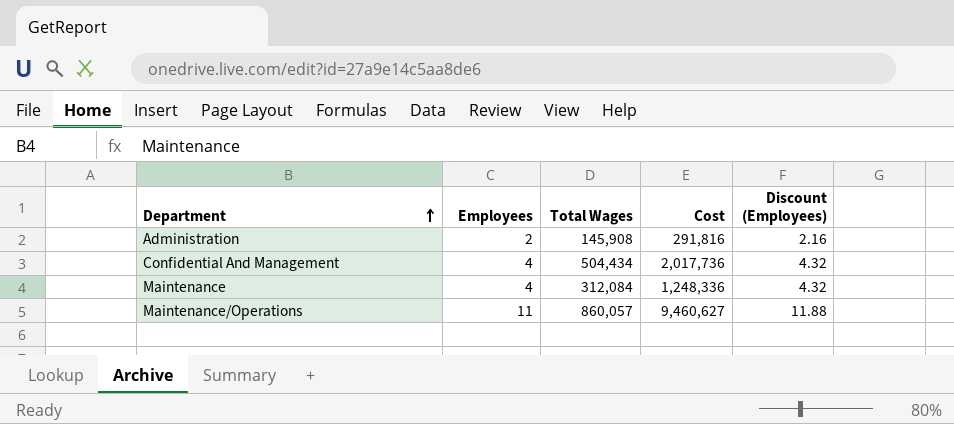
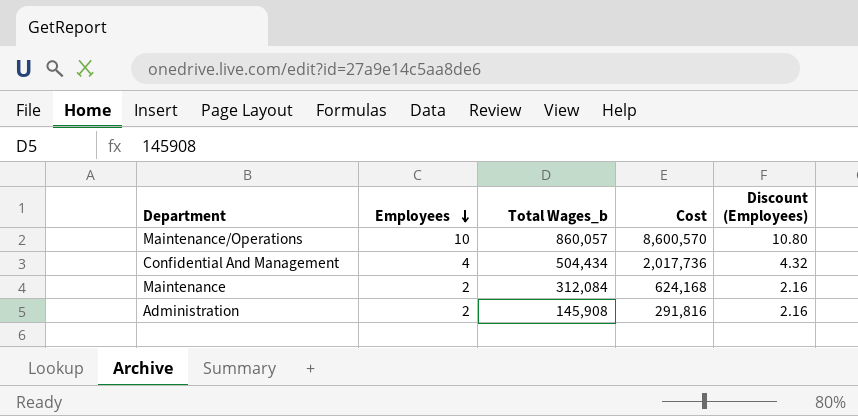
row order: Department ascending -> Employees descending
column name: Total Wages -> Total Wages_b
Maintenance/Operations | Employees: 11 -> 10
Maintenance/Operations | Cost: 9,460,627 -> 8,600,570
Maintenance/Operations | Discount (Employees): 11.88 -> 10.80
Maintenance | Employees: 4 -> 2
Maintenance | Cost: 1,248,336 -> 624,168
Maintenance | Discount (Employees): 4.32 -> 2.16

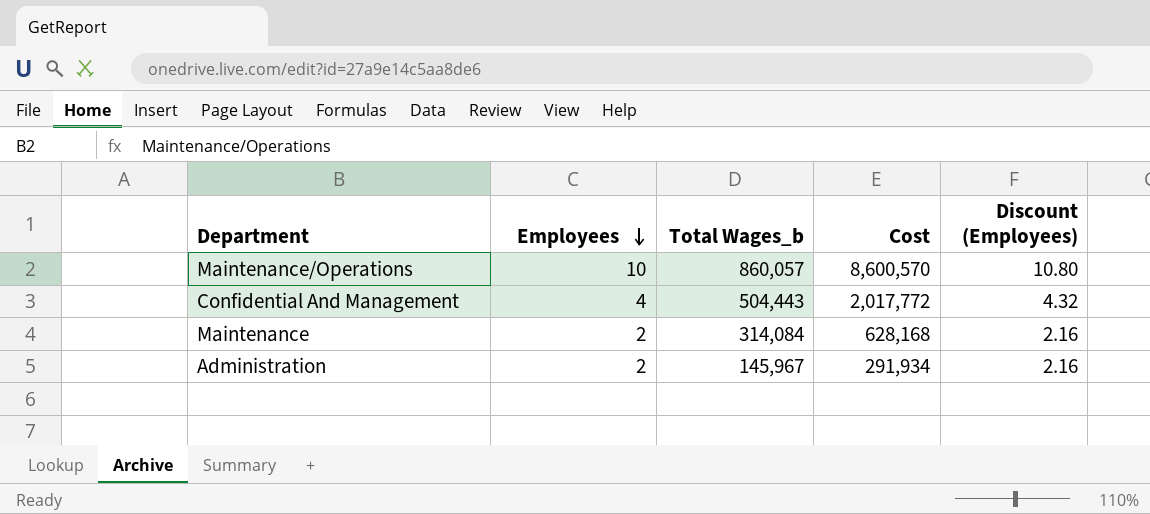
Confidential And Management | Total Wages_b: 504,434 -> 504,443
Confidential And Management | Cost: 2,017,736 -> 2,017,772
Maintenance | Total Wages_b: 312,084 -> 314,084
Maintenance | Cost: 624,168 -> 628,168
Administration | Total Wages_b: 145,908 -> 145,967
Administration | Cost: 291,816 -> 291,934

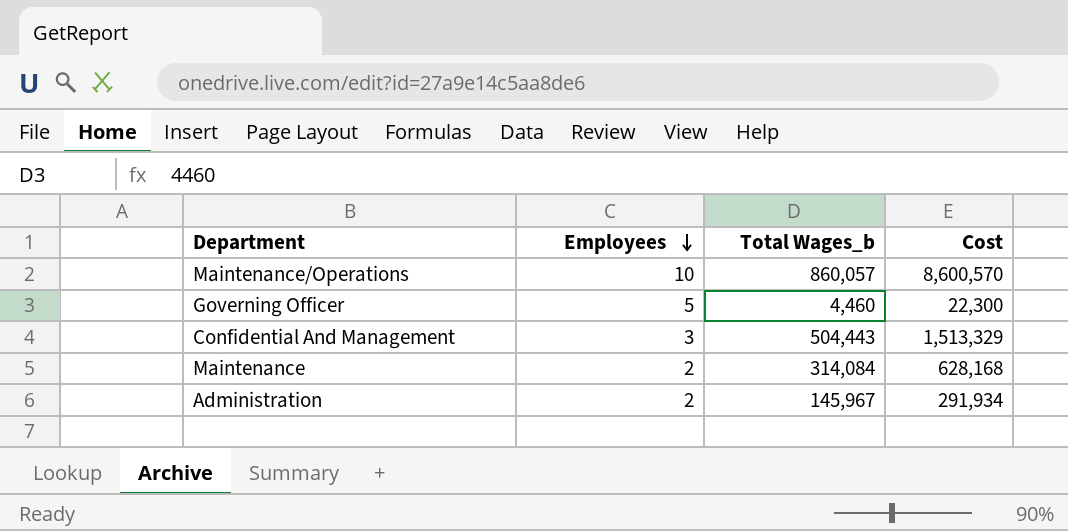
column Discount (Employees) | formula: [Employees] * 1.08 -> none
row Governing Officer: none -> 5 | 4,460 | 22,300
Confidential And Management | Employees: 4 -> 3
Confidential And Management | Cost: 2,017,772 -> 1,513,329

